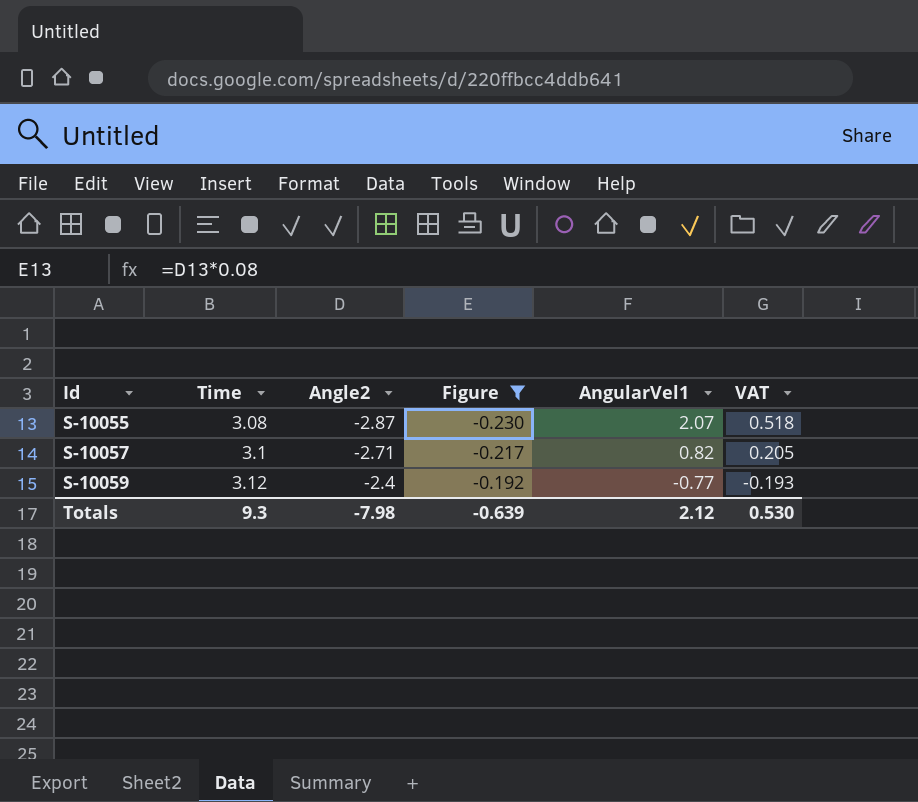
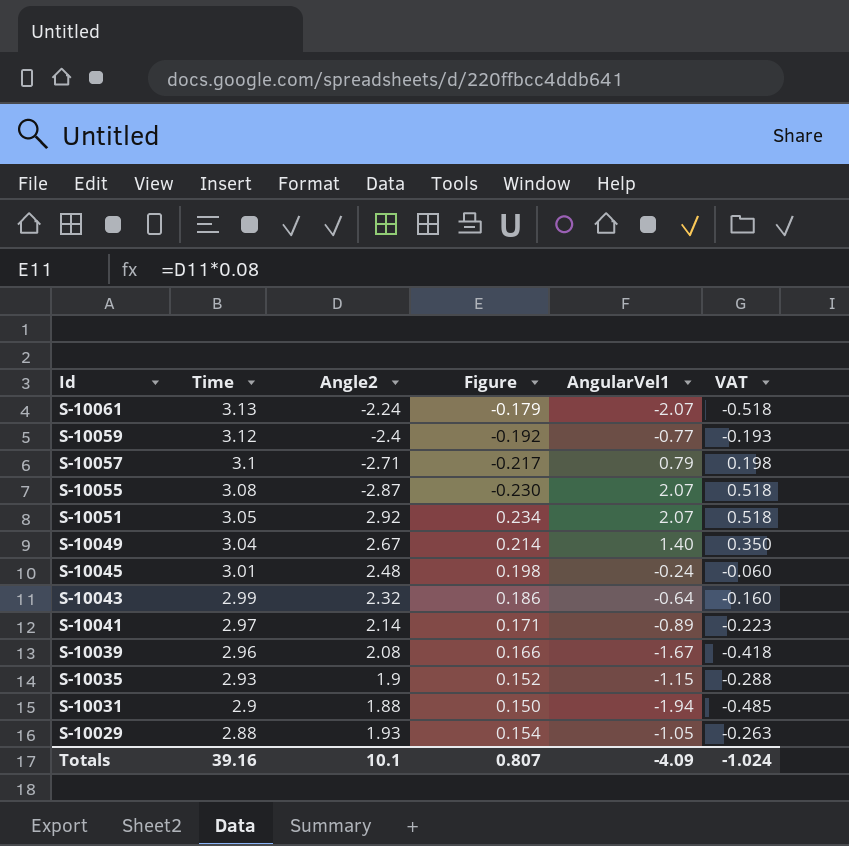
filter: Figure <= -0.192 -> none
row order: Id ascending -> Id descending
S-10057 | AngularVel1: 0.82 -> 0.79
S-10057 | VAT: 0.205 -> 0.198
Totals | Time: 9.3 -> 39.16
Totals | Angle2: -7.98 -> 10.1
Totals | Figure: -0.639 -> 0.807
Totals | AngularVel1: 2.12 -> -4.09
Totals | VAT: 0.530 -> -1.024

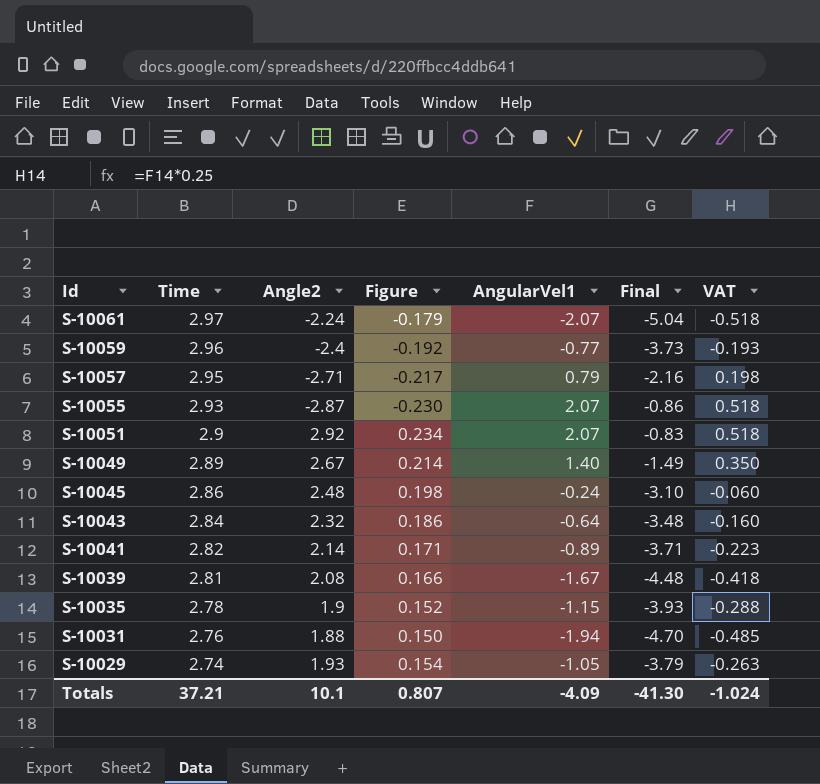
column Final | formula: none -> [AngularVel1] - [Time]
S-10061 | Time: 3.13 -> 2.97
S-10059 | Time: 3.12 -> 2.96
S-10057 | Time: 3.1 -> 2.95
S-10055 | Time: 3.08 -> 2.93
S-10051 | Time: 3.05 -> 2.9
S-10049 | Time: 3.04 -> 2.89
S-10045 | Time: 3.01 -> 2.86
S-10043 | Time: 2.99 -> 2.84
S-10041 | Time: 2.97 -> 2.82
S-10039 | Time: 2.96 -> 2.81
S-10035 | Time: 2.93 -> 2.78
S-10031 | Time: 2.9 -> 2.76
S-10029 | Time: 2.88 -> 2.74
Totals | Time: 39.16 -> 37.21

